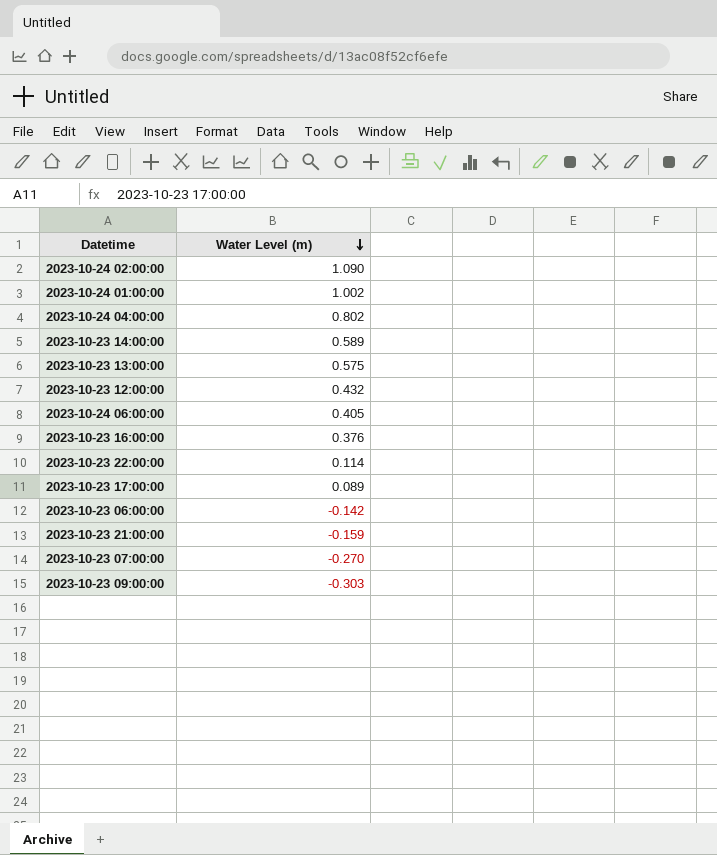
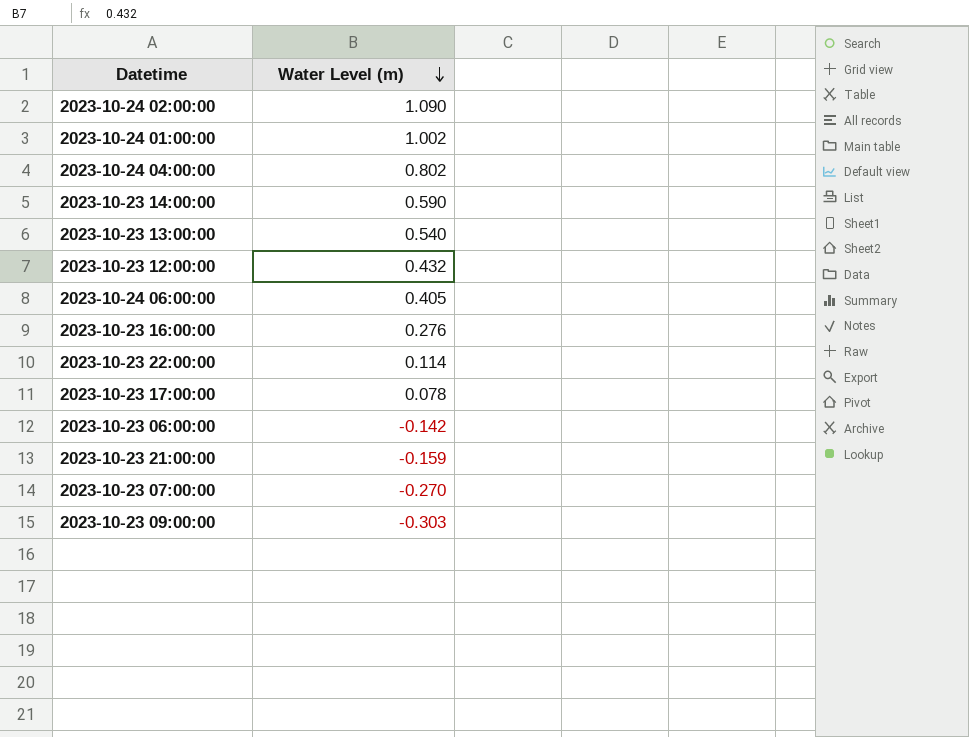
2023-10-23 14:00:00 | Water Level (m): 0.589 -> 0.590
2023-10-23 13:00:00 | Water Level (m): 0.575 -> 0.540
2023-10-23 16:00:00 | Water Level (m): 0.376 -> 0.276
2023-10-23 17:00:00 | Water Level (m): 0.089 -> 0.078

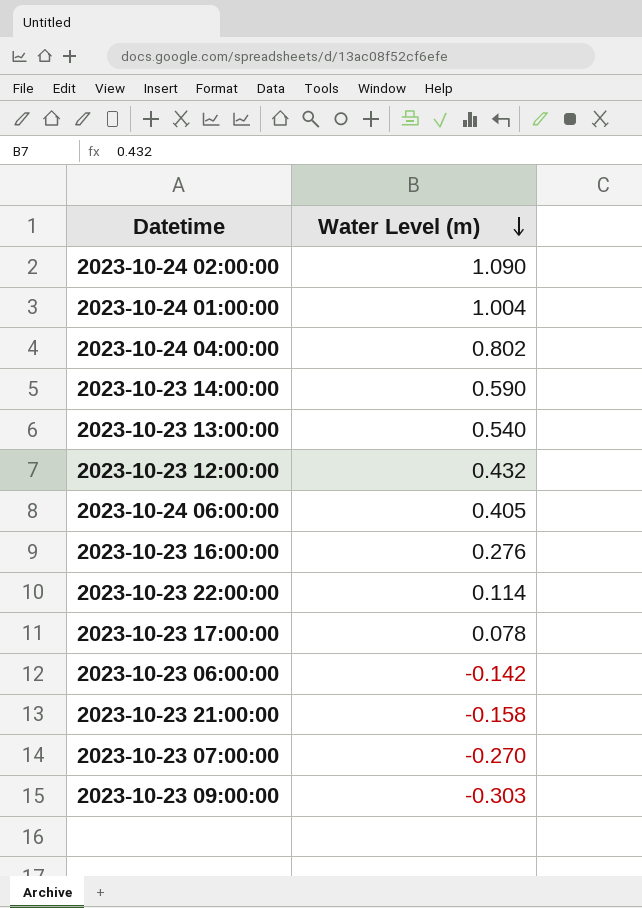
2023-10-24 01:00:00 | Water Level (m): 1.002 -> 1.004
2023-10-23 21:00:00 | Water Level (m): -0.159 -> -0.158

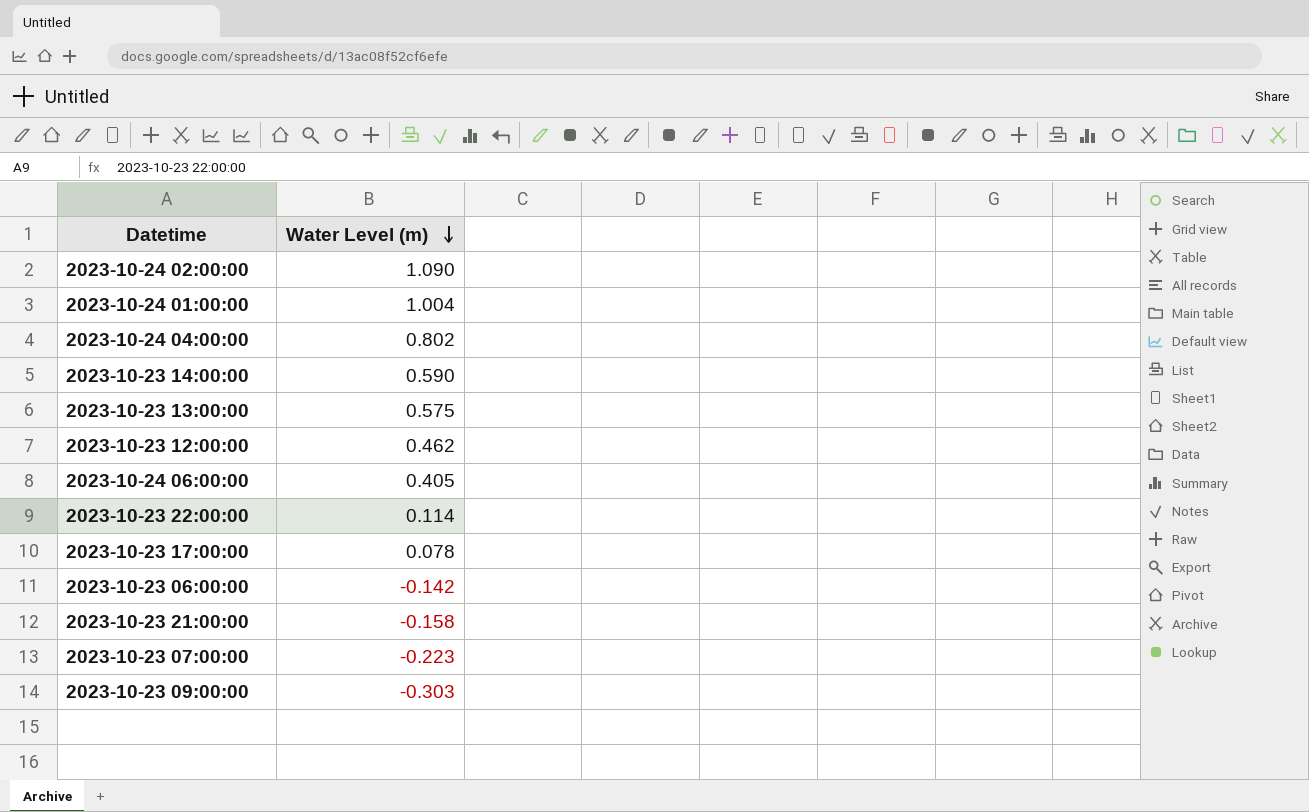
row 2023-10-23 16:00:00: 0.276 -> none
2023-10-23 13:00:00 | Water Level (m): 0.540 -> 0.575
2023-10-23 12:00:00 | Water Level (m): 0.432 -> 0.462
2023-10-23 07:00:00 | Water Level (m): -0.270 -> -0.223

